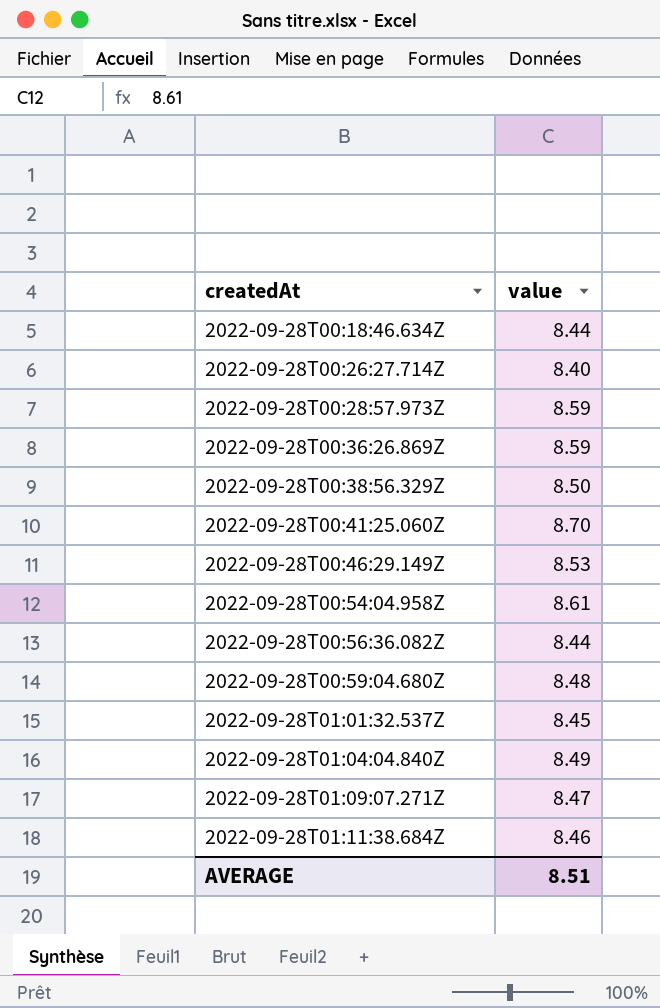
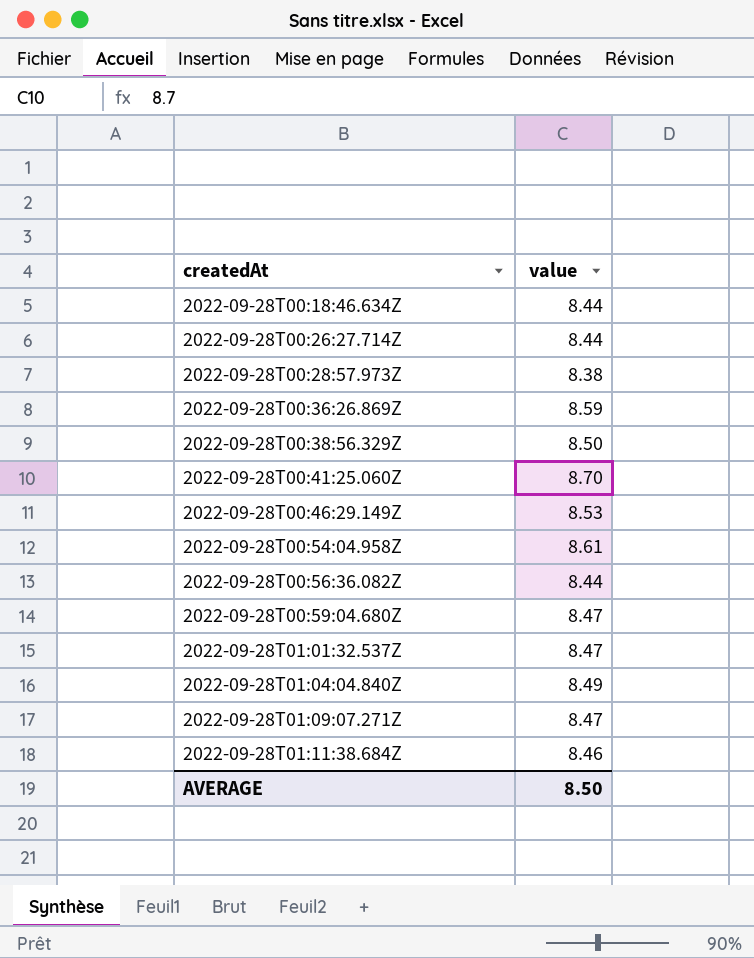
2022-09-28T00:26:27.714Z | value: 8.40 -> 8.44
2022-09-28T00:28:57.973Z | value: 8.59 -> 8.38
2022-09-28T00:59:04.680Z | value: 8.48 -> 8.47
2022-09-28T01:01:32.537Z | value: 8.45 -> 8.47
AVERAGE | value: 8.51 -> 8.50

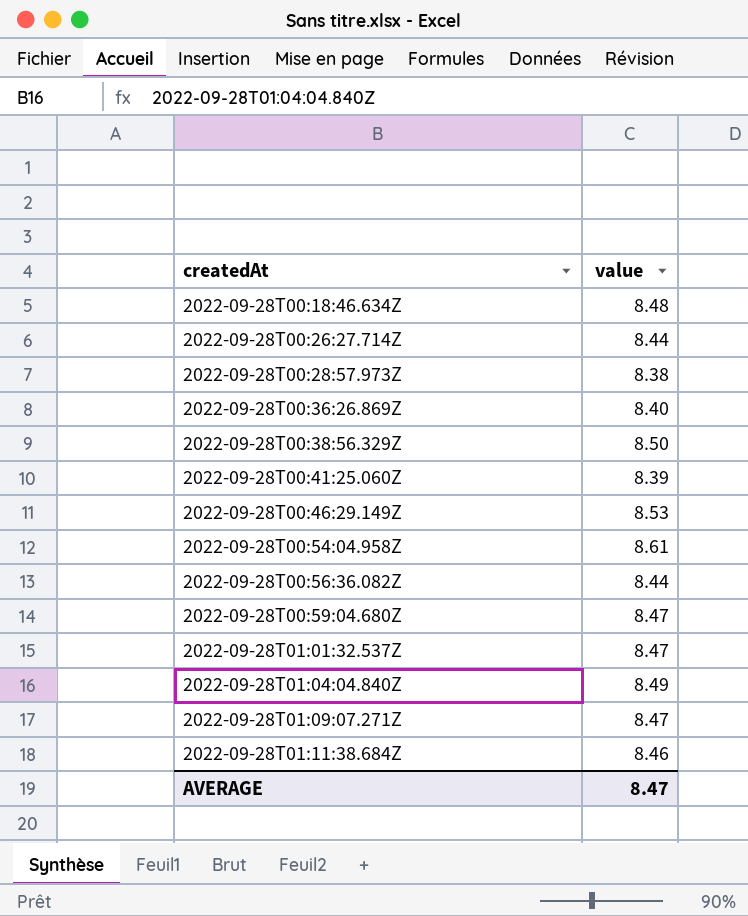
2022-09-28T00:18:46.634Z | value: 8.44 -> 8.48
2022-09-28T00:36:26.869Z | value: 8.59 -> 8.40
2022-09-28T00:41:25.060Z | value: 8.70 -> 8.39
AVERAGE | value: 8.50 -> 8.47

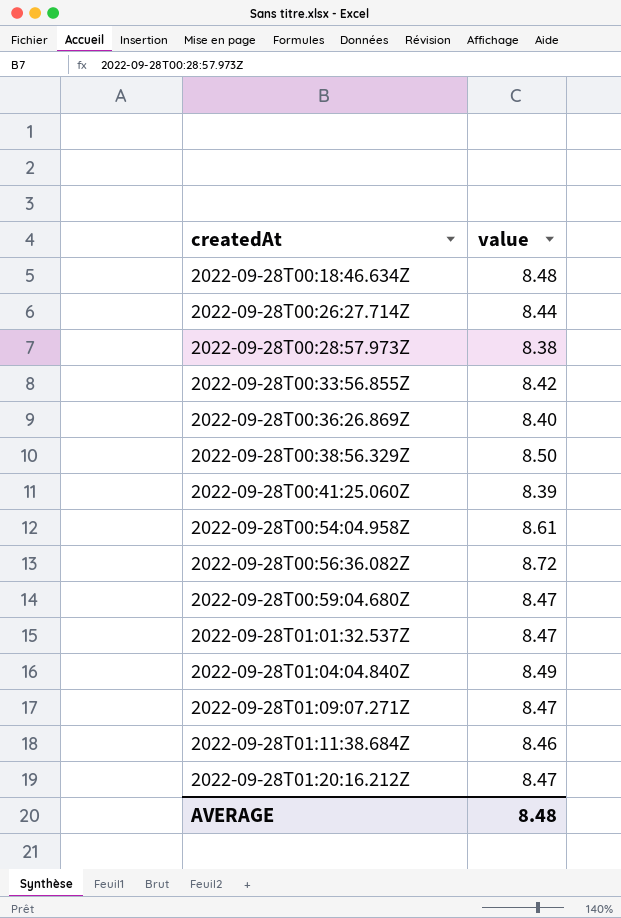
row 2022-09-28T00:46:29.149Z: 8.53 -> none
row 2022-09-28T00:33:56.855Z: none -> 8.42
2022-09-28T00:56:36.082Z | value: 8.44 -> 8.72
row 2022-09-28T01:20:16.212Z: none -> 8.47
AVERAGE | value: 8.47 -> 8.48

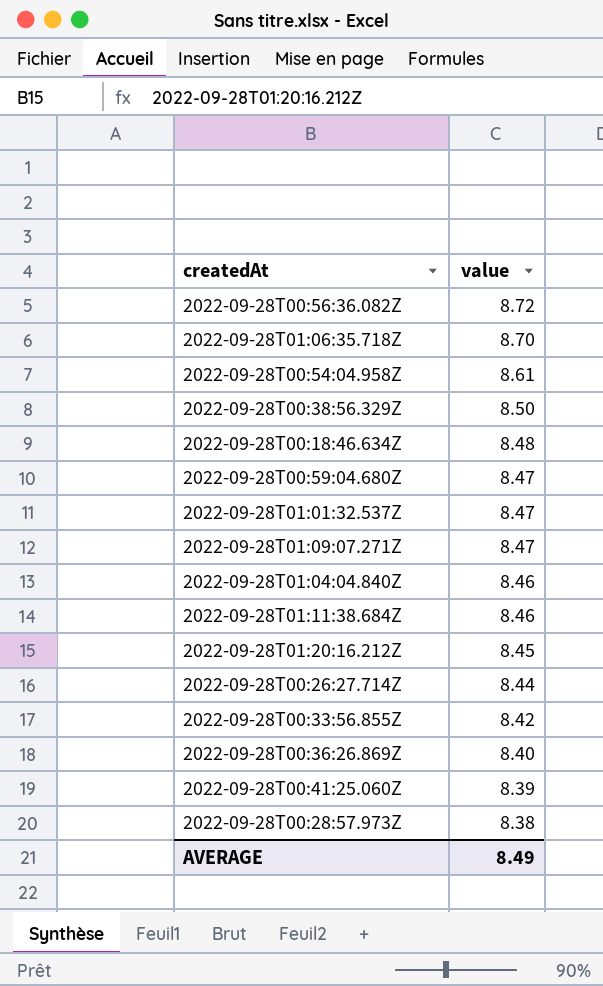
row order: createdAt ascending -> value descending
row 2022-09-28T01:06:35.718Z: none -> 8.70
2022-09-28T01:04:04.840Z | value: 8.49 -> 8.46
2022-09-28T01:20:16.212Z | value: 8.47 -> 8.45
AVERAGE | value: 8.48 -> 8.49

